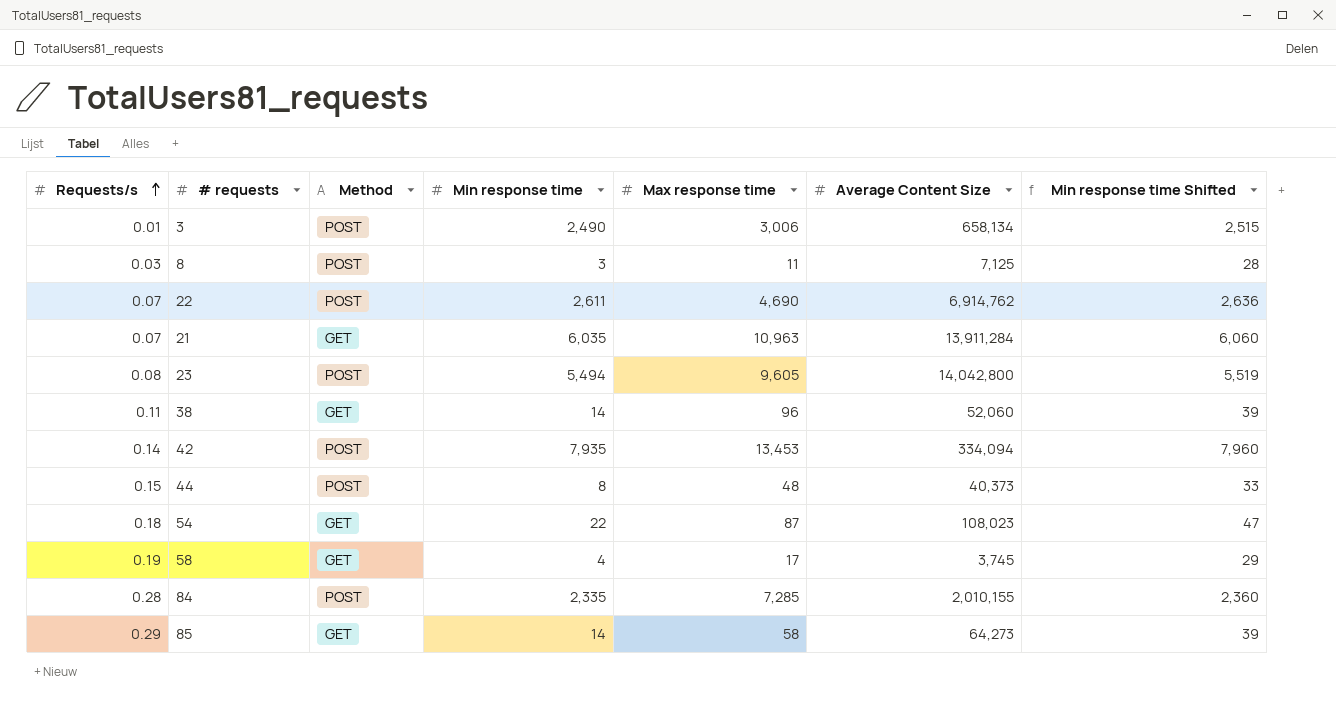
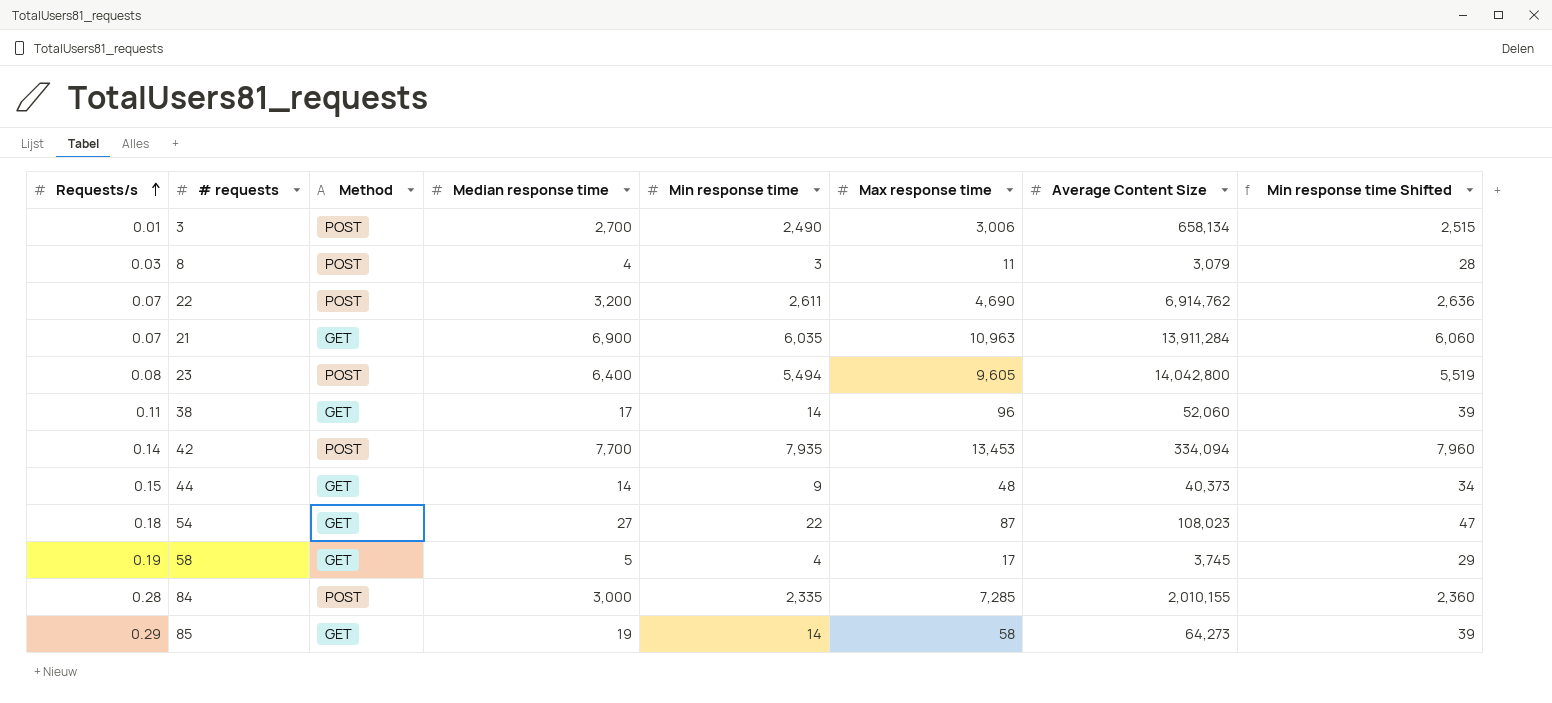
column Median response time | position: none -> 4
8 | Average Content Size: 7,125 -> 3,079
44 | Method: POST -> GET
44 | Min response time: 8 -> 9
44 | Min response time Shifted: 33 -> 34

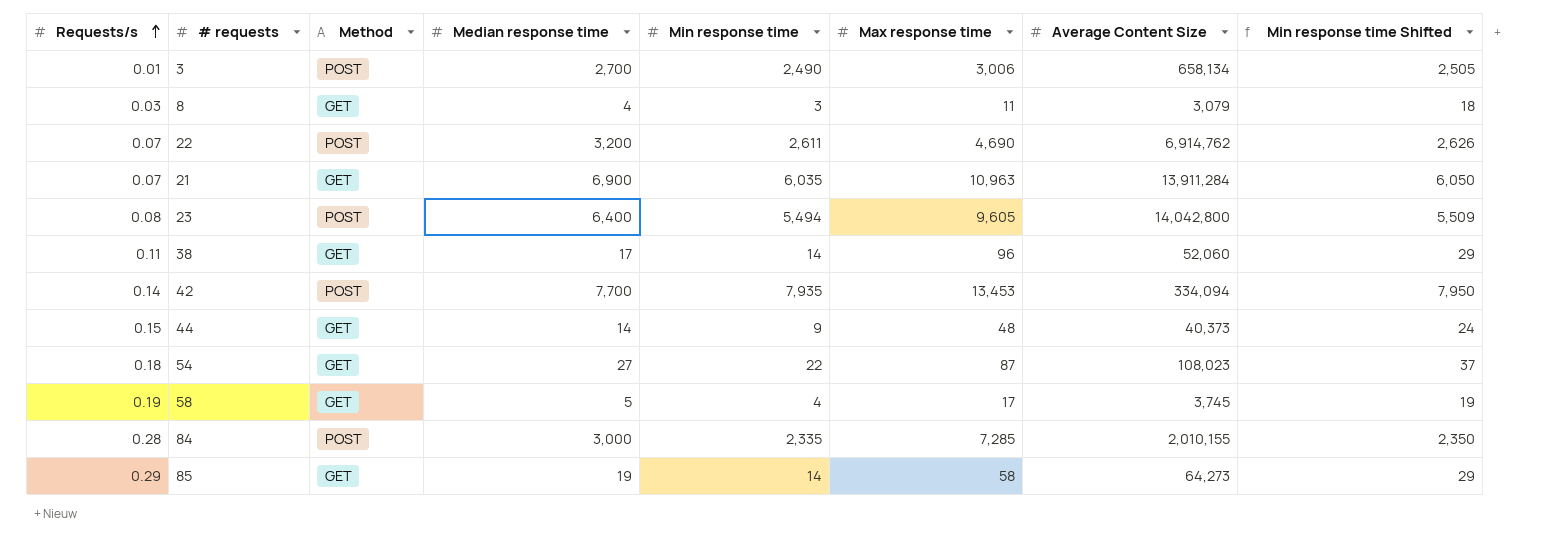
column Min response time Shifted | formula: [Min response time] + 25 -> [Min response time] + 15
8 | Method: POST -> GET

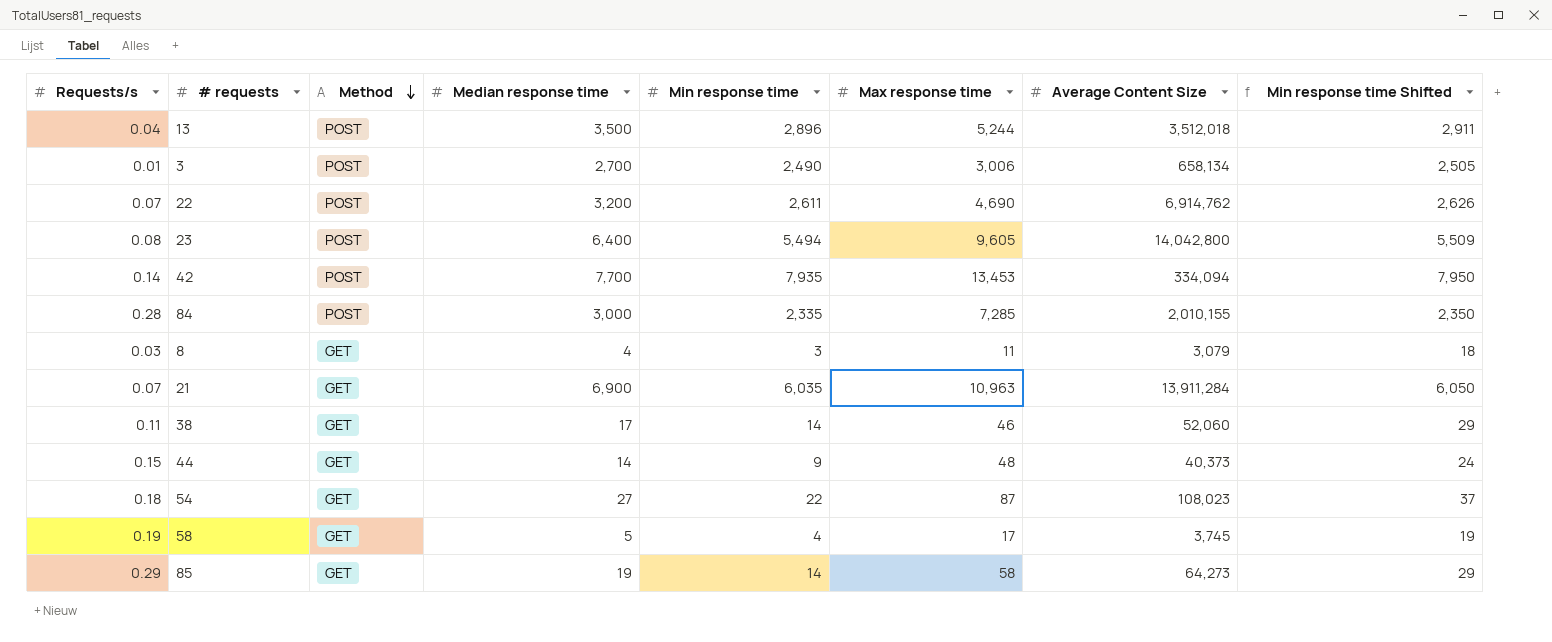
row order: Requests/s ascending -> Method descending
row 13: none -> 0.04 | POST | 3,500 | 2,896 | 5,244 | 3,512,018 | 2,911
38 | Max response time: 96 -> 46

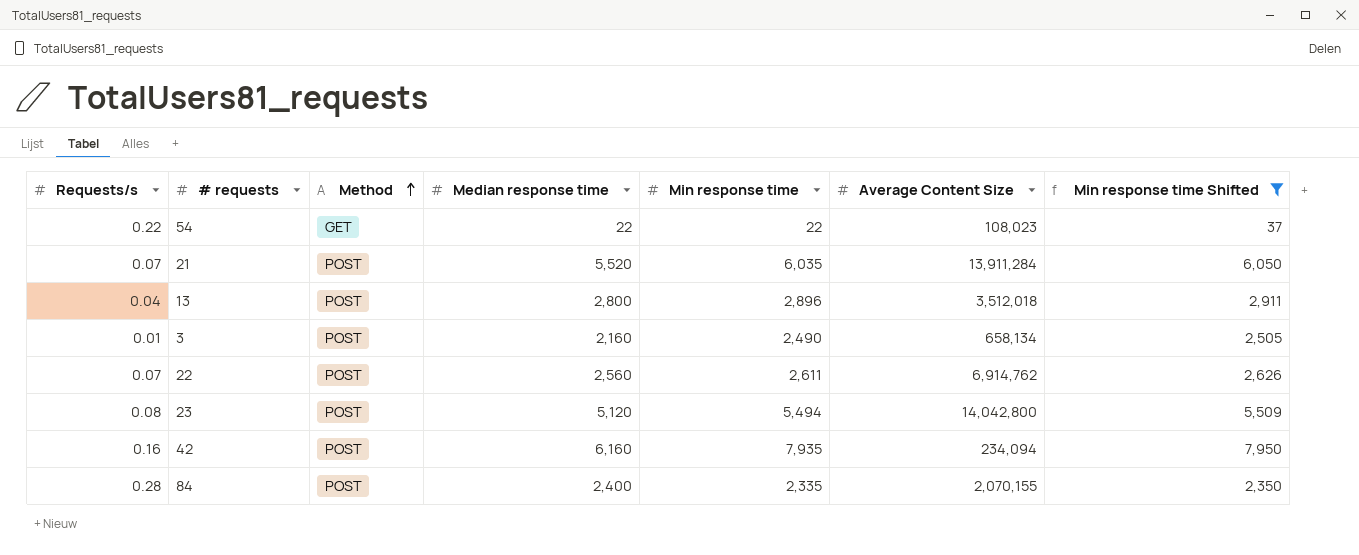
filter: none -> Min response time Shifted >= 37
row order: Method descending -> Method ascending
column Max response time | position: 6 -> none
54 | Requests/s: 0.18 -> 0.22
54 | Median response time: 27 -> 22
21 | Method: GET -> POST
21 | Median response time: 6,900 -> 5,520
13 | Median response time: 3,500 -> 2,800
3 | Median response time: 2,700 -> 2,160
22 | Median response time: 3,200 -> 2,560
23 | Median response time: 6,400 -> 5,120
42 | Requests/s: 0.14 -> 0.16
42 | Median response time: 7,700 -> 6,160
42 | Average Content Size: 334,094 -> 234,094
84 | Median response time: 3,000 -> 2,400
84 | Average Content Size: 2,010,155 -> 2,070,155

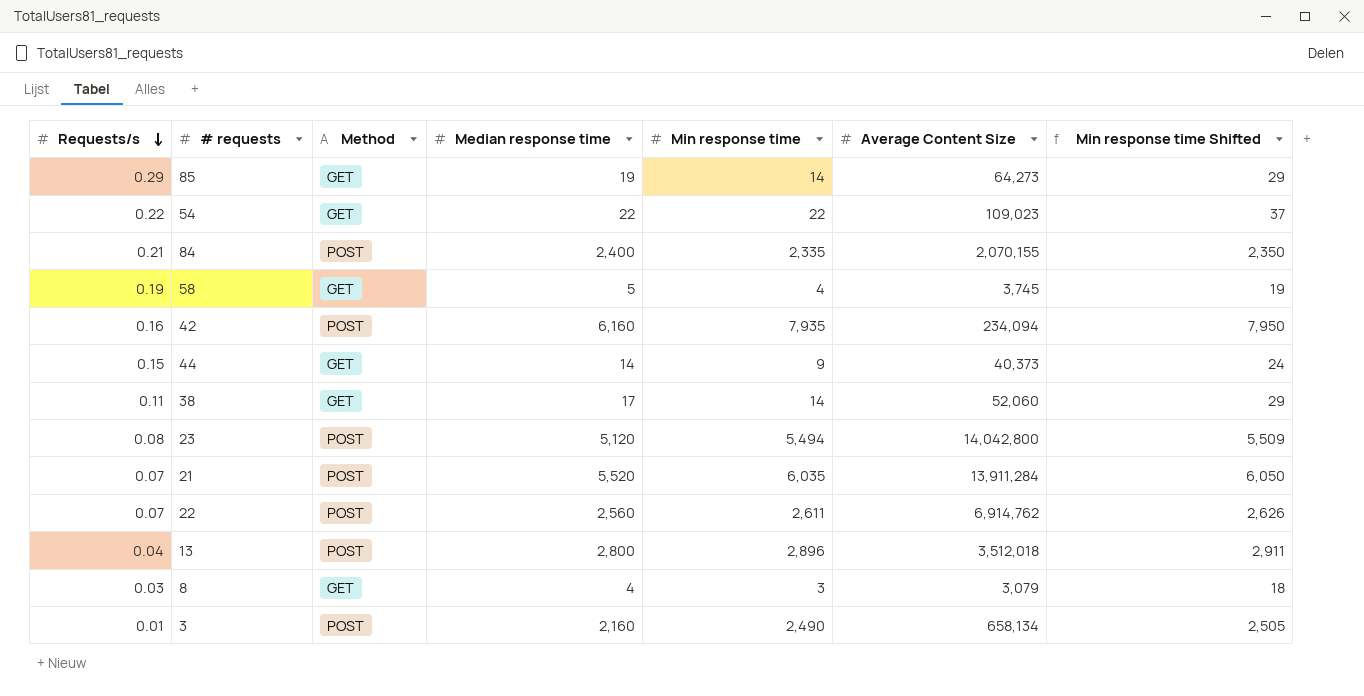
filter: Min response time Shifted >= 37 -> none
row order: Method ascending -> Requests/s descending
54 | Average Content Size: 108,023 -> 109,023
84 | Requests/s: 0.28 -> 0.21

